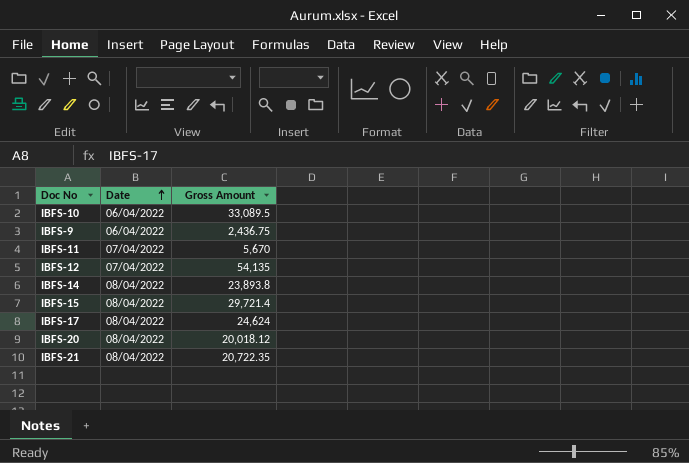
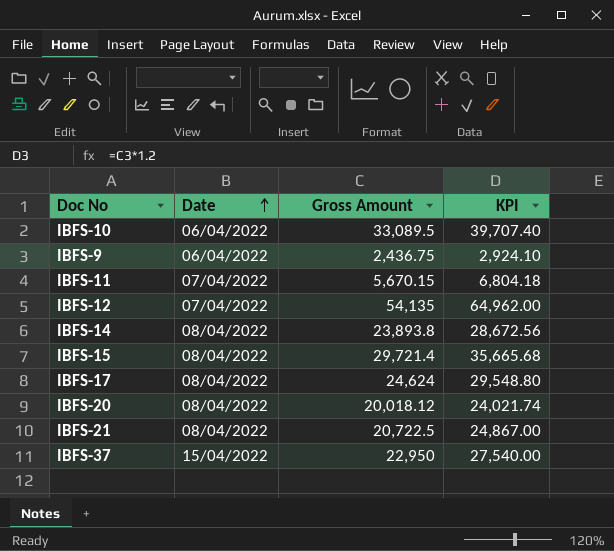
column KPI | formula: none -> [Gross Amount] * 1.2
IBFS-11 | Gross Amount: 5,670 -> 5,670.15
IBFS-21 | Gross Amount: 20,722.35 -> 20,722.5
row IBFS-37: none -> 15/04/2022 | 22,950 | 27,540.00

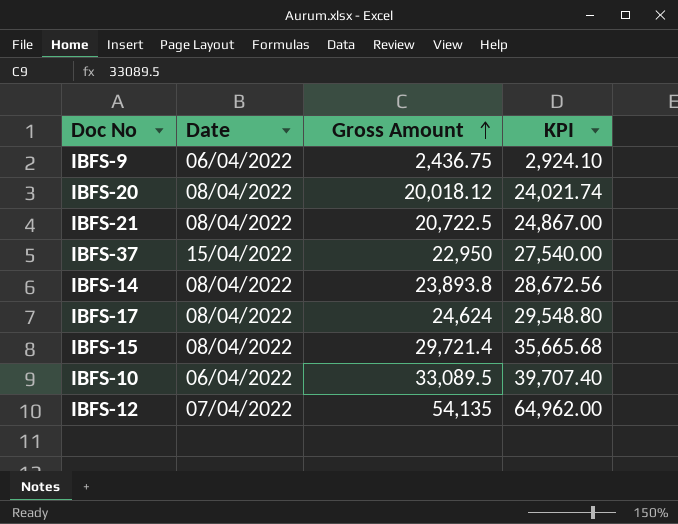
row order: Date ascending -> Gross Amount ascending
row IBFS-11: 07/04/2022 | 5,670.15 | 6,804.18 -> none

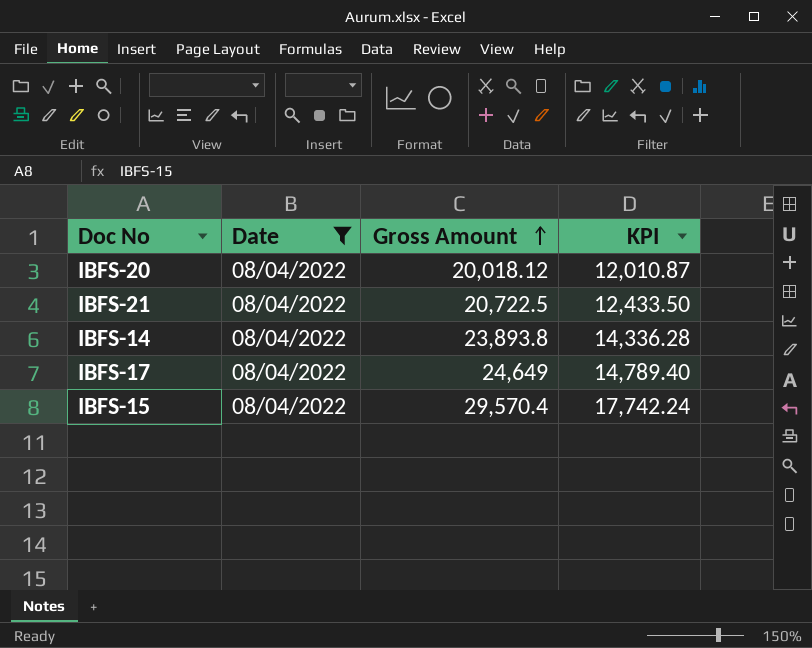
filter: none -> Date = 08/04/2022
column KPI | formula: [Gross Amount] * 1.2 -> [Gross Amount] * 0.6
IBFS-17 | Gross Amount: 24,624 -> 24,649
IBFS-15 | Gross Amount: 29,721.4 -> 29,570.4

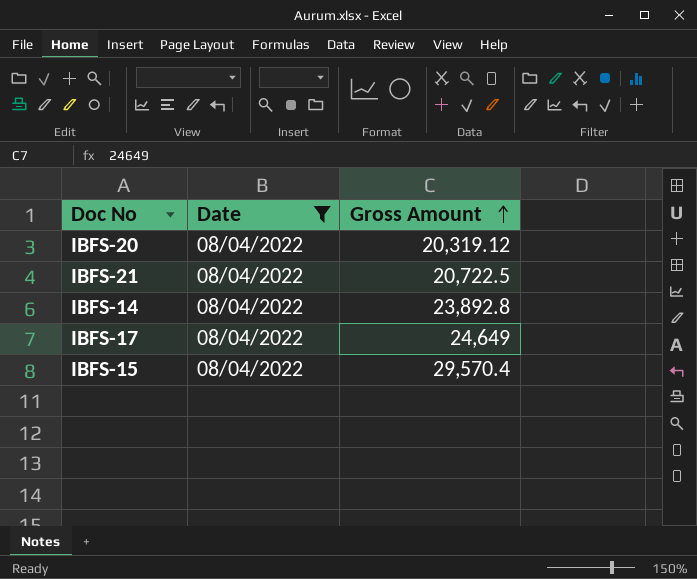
column KPI | formula: [Gross Amount] * 0.6 -> none
IBFS-20 | Gross Amount: 20,018.12 -> 20,319.12
IBFS-14 | Gross Amount: 23,893.8 -> 23,892.8

